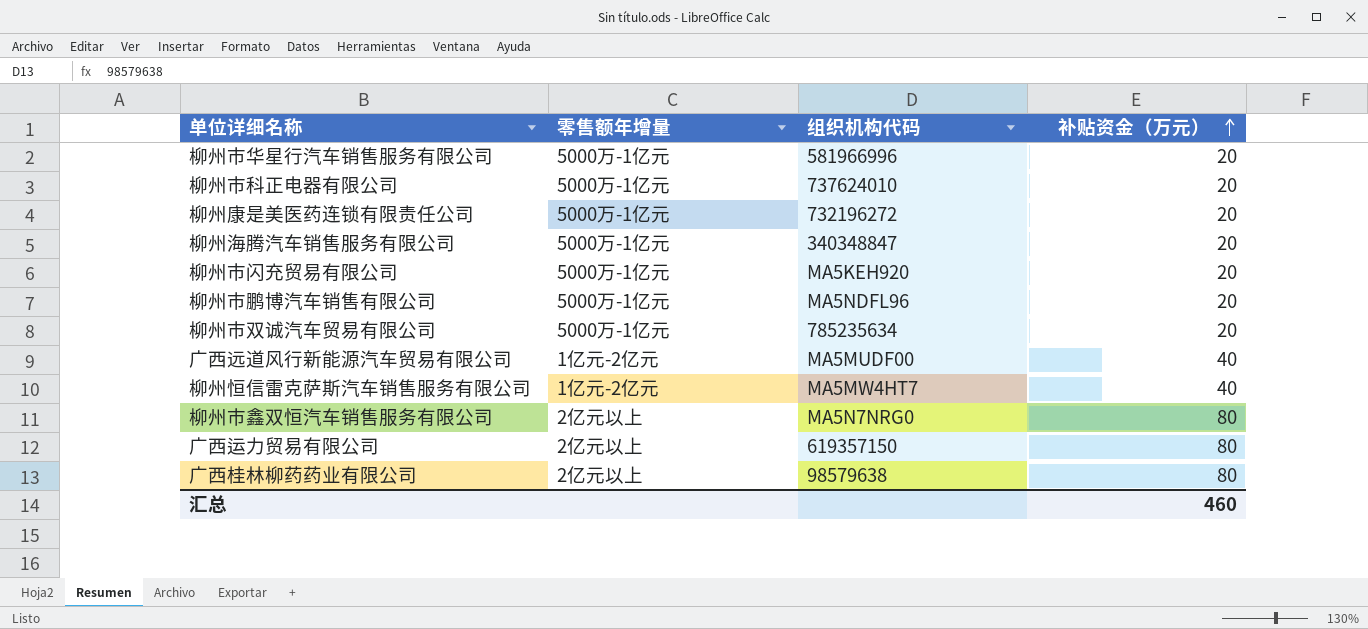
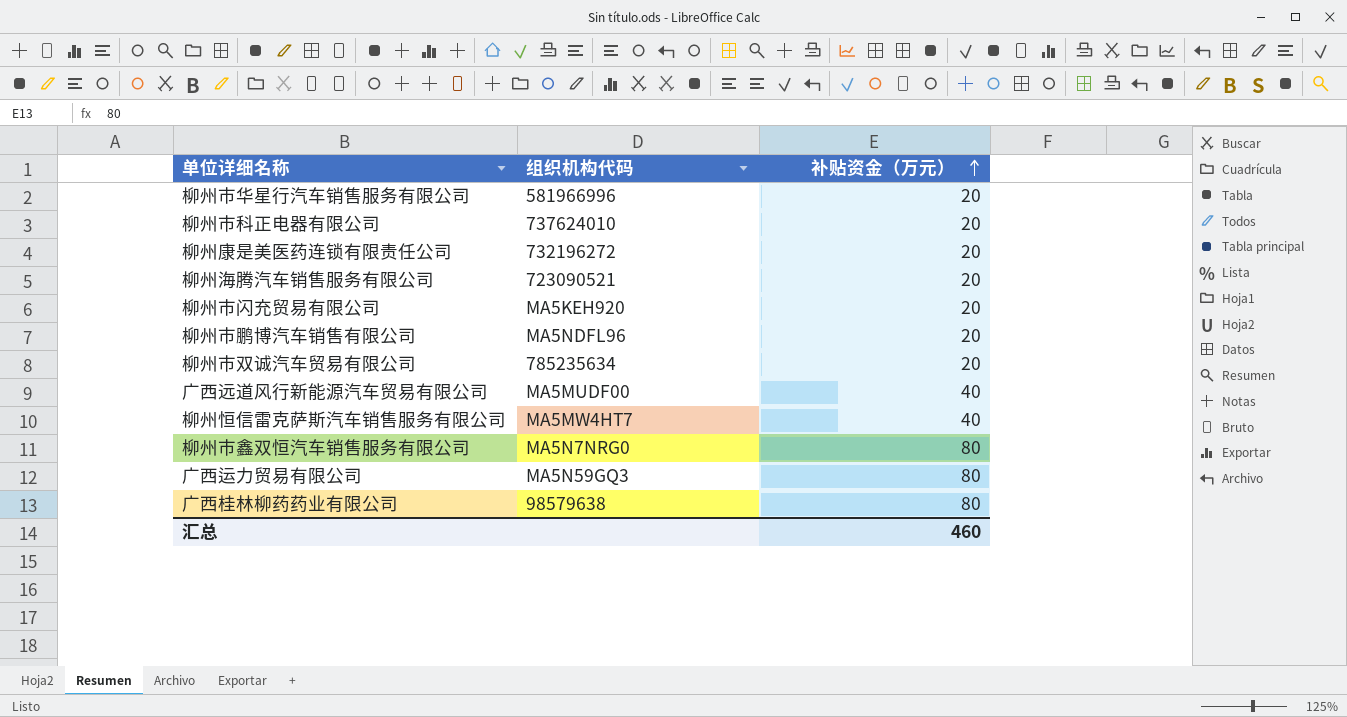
column 零售额年增量 | position: 2 -> none
柳州海腾汽车销售服务有限公司 | 组织机构代码: 340348847 -> 723090521
广西运力贸易有限公司 | 组织机构代码: 619357150 -> MA5N59GQ3

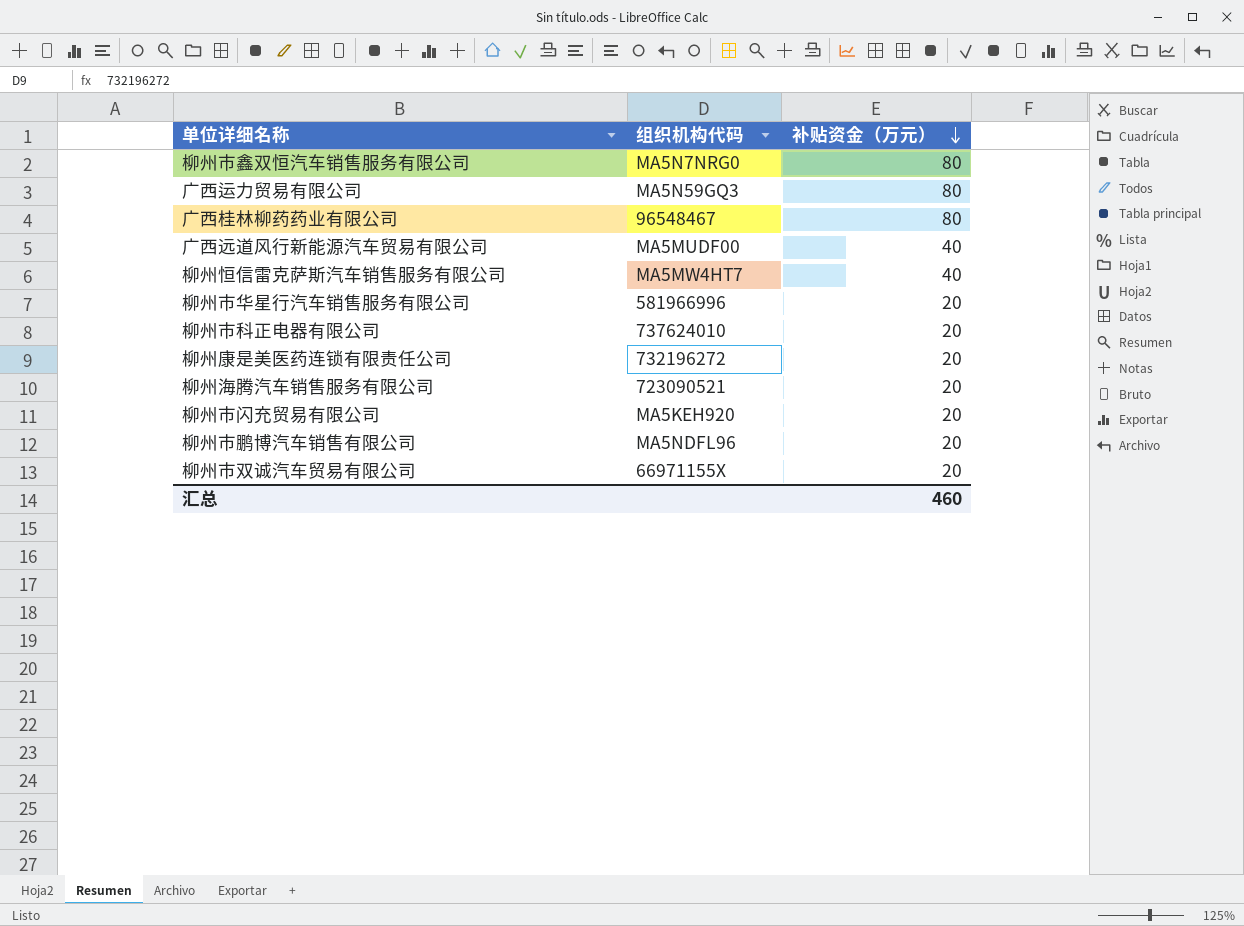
row order: 补贴资金（万元） ascending -> 补贴资金（万元） descending
广西桂林柳药药业有限公司 | 组织机构代码: 98579638 -> 96548467
柳州市双诚汽车贸易有限公司 | 组织机构代码: 785235634 -> 66971155X

